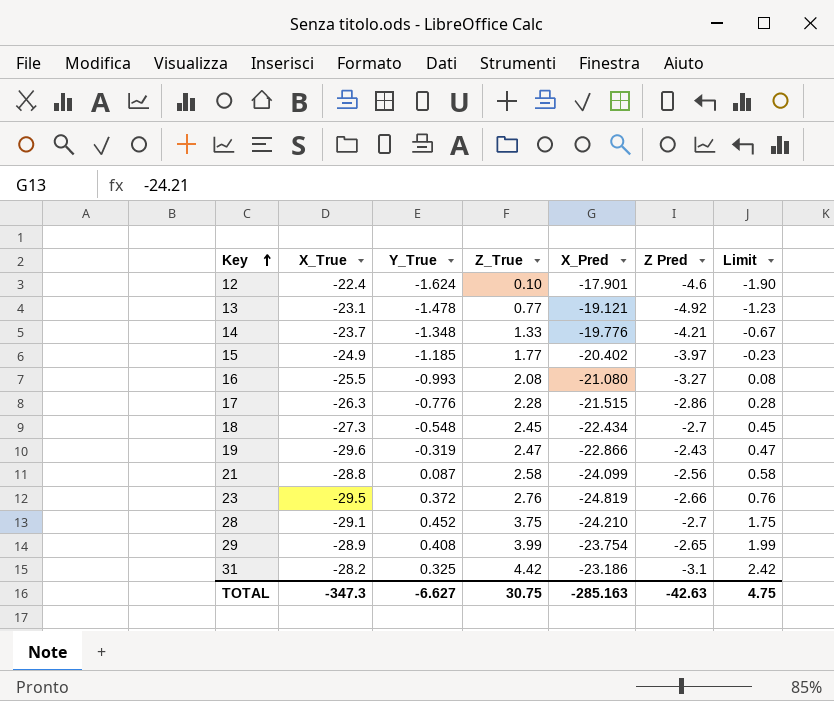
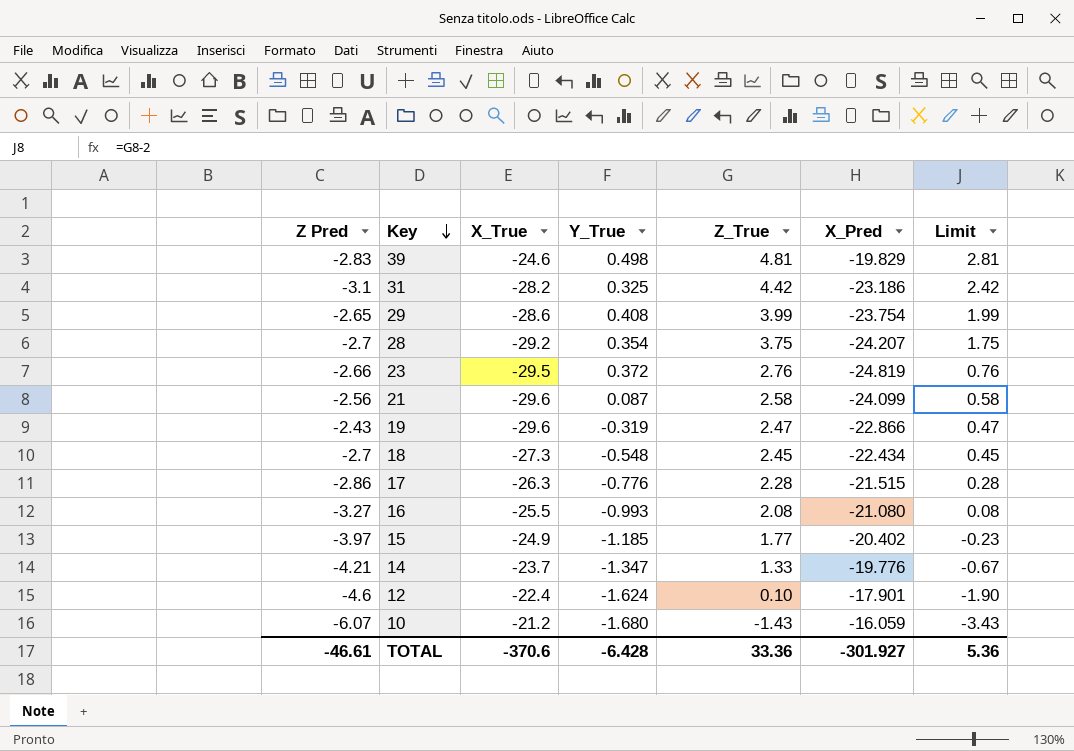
row order: Key ascending -> Key descending
column Z Pred | position: 6 -> 1
row 13: -23.1 | -1.478 | 0.77 | -19.121 | -4.92 | -1.23 -> none
row 39: none -> -2.83 | -24.6 | 0.498 | 4.81 | -19.829 | 2.81
29 | X_True: -28.9 -> -28.6
28 | X_True: -29.1 -> -29.2
28 | Y_True: 0.452 -> 0.354
28 | X_Pred: -24.210 -> -24.207
21 | X_True: -28.8 -> -29.6
14 | Y_True: -1.348 -> -1.347
row 10: none -> -6.07 | -21.2 | -1.680 | -1.43 | -16.059 | -3.43
TOTAL | Z Pred: -42.63 -> -46.61
TOTAL | X_True: -347.3 -> -370.6
TOTAL | Y_True: -6.627 -> -6.428
TOTAL | Z_True: 30.75 -> 33.36
TOTAL | X_Pred: -285.163 -> -301.927
TOTAL | Limit: 4.75 -> 5.36

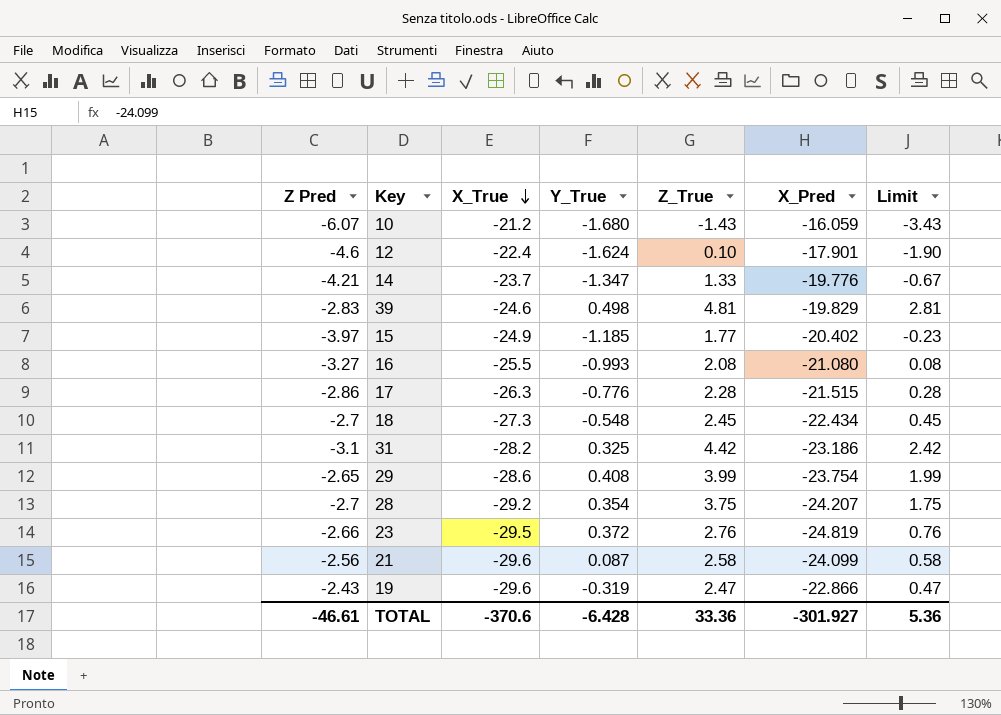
row order: Key descending -> X_True descending

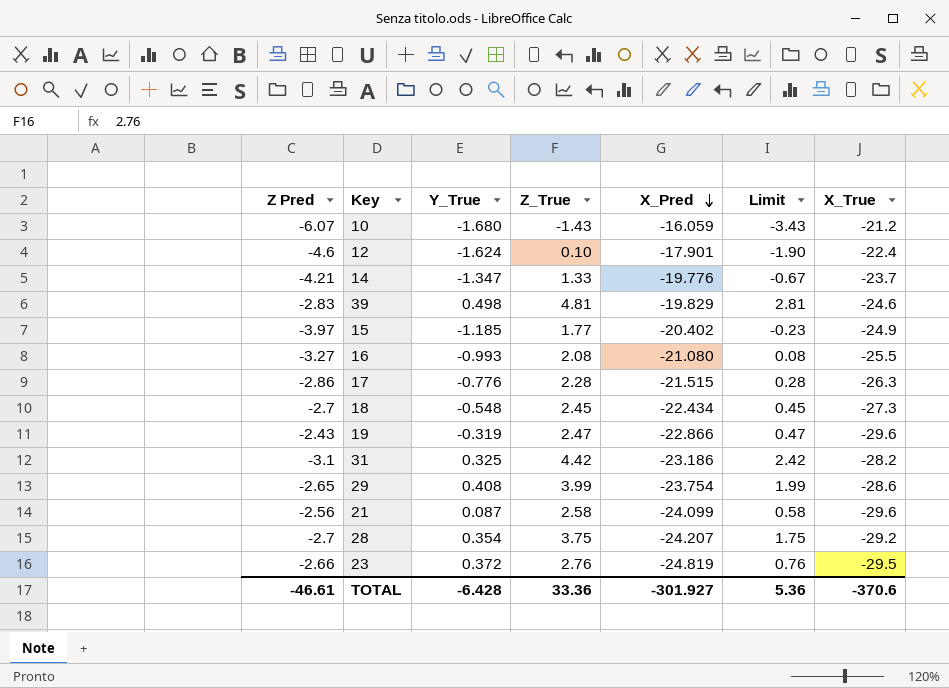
row order: X_True descending -> X_Pred descending
column X_True | position: 3 -> 7

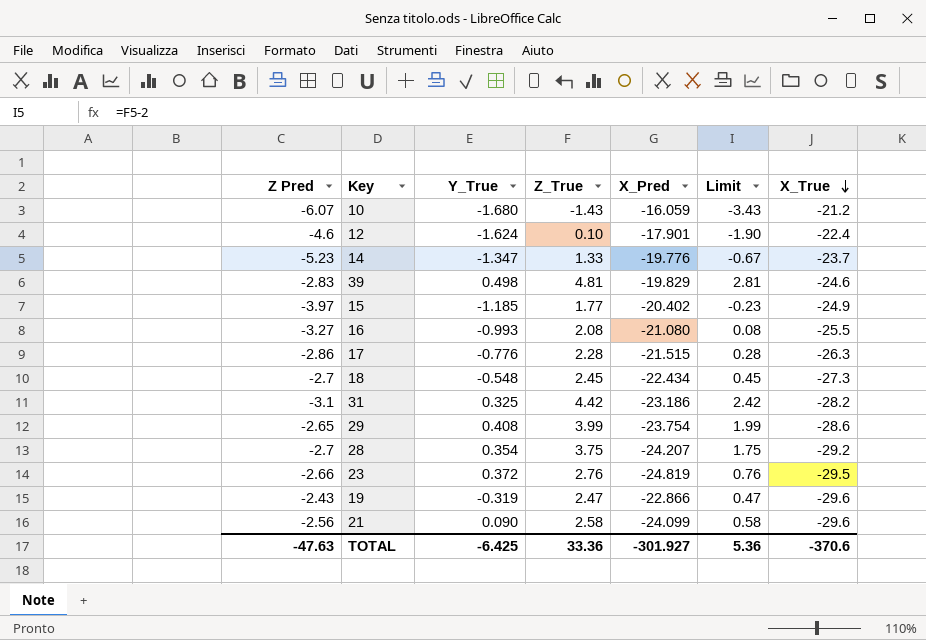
row order: X_Pred descending -> X_True descending
14 | Z Pred: -4.21 -> -5.23
21 | Y_True: 0.087 -> 0.090
TOTAL | Z Pred: -46.61 -> -47.63
TOTAL | Y_True: -6.428 -> -6.425

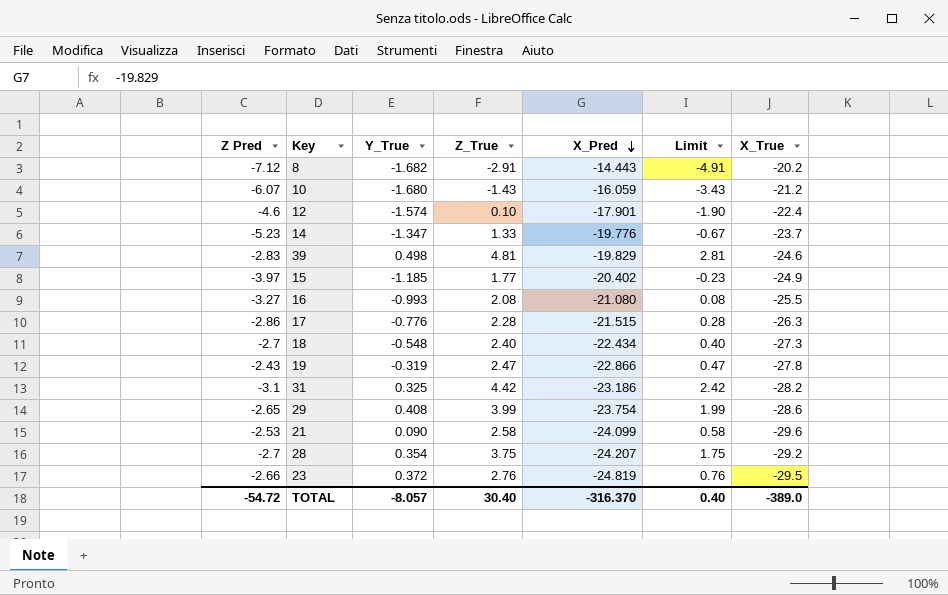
row order: X_True descending -> X_Pred descending
row 8: none -> -7.12 | -1.682 | -2.91 | -14.443 | -4.91 | -20.2
12 | Y_True: -1.624 -> -1.574
18 | Z_True: 2.45 -> 2.40
18 | Limit: 0.45 -> 0.40
19 | X_True: -29.6 -> -27.8
21 | Z Pred: -2.56 -> -2.53
TOTAL | Z Pred: -47.63 -> -54.72
TOTAL | Y_True: -6.425 -> -8.057
TOTAL | Z_True: 33.36 -> 30.40
TOTAL | X_Pred: -301.927 -> -316.370
TOTAL | Limit: 5.36 -> 0.40
TOTAL | X_True: -370.6 -> -389.0

